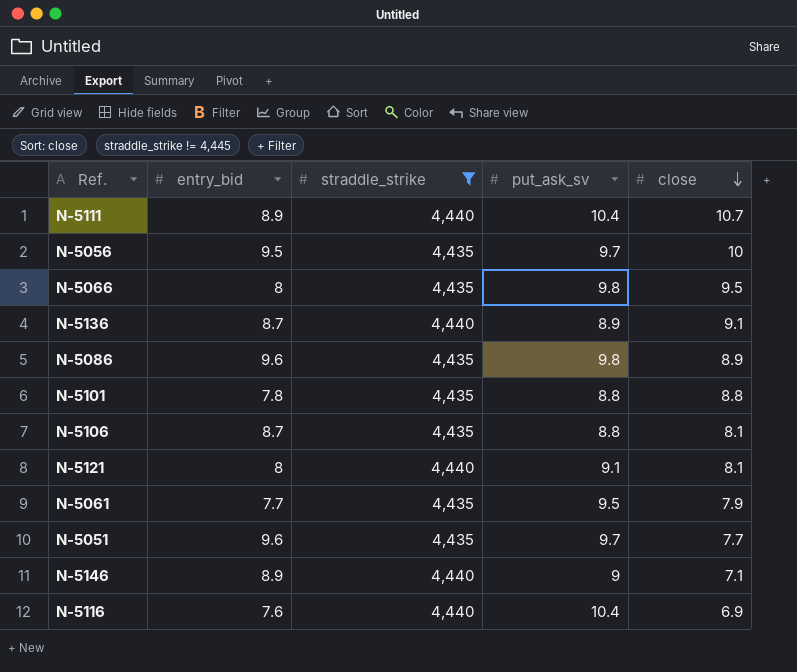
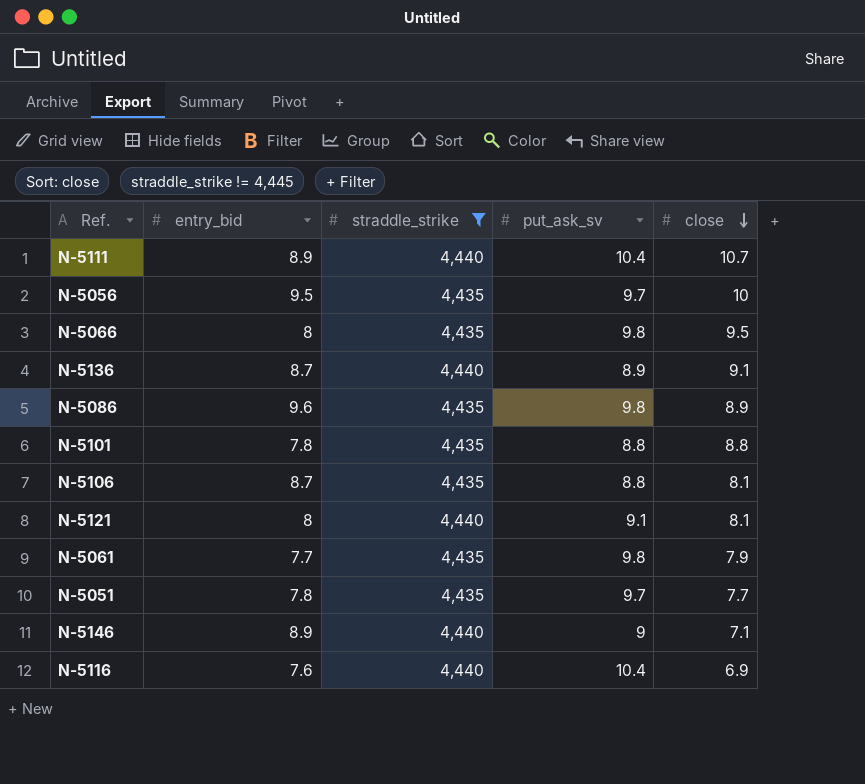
N-5061 | put_ask_sv: 9.5 -> 9.8
N-5051 | entry_bid: 9.6 -> 7.8

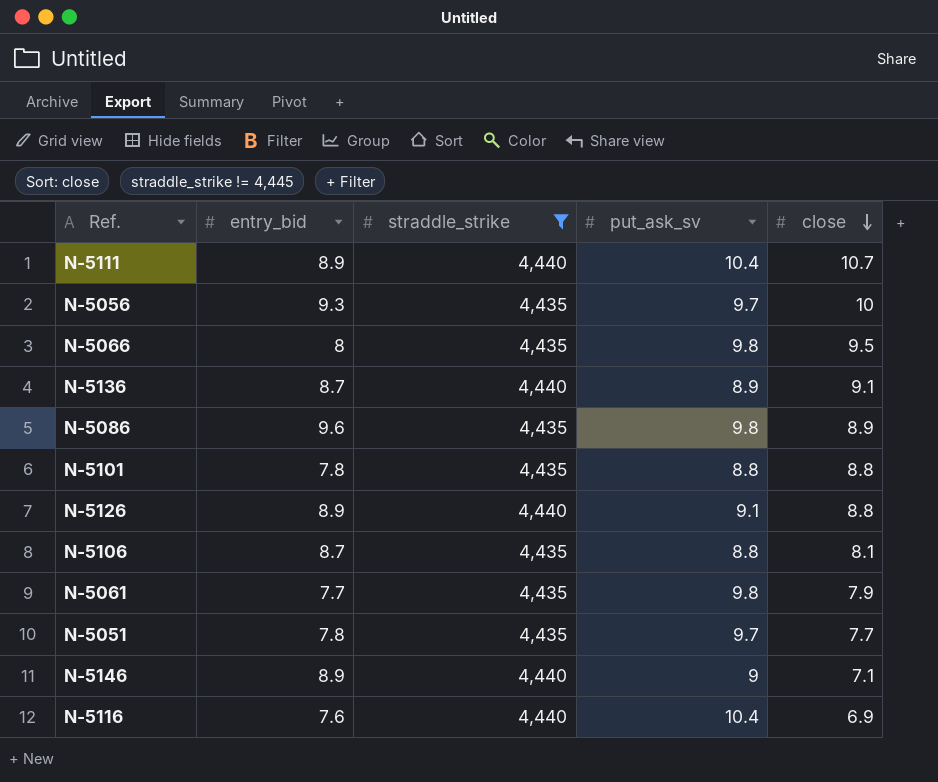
row N-5121: 8 | 4,440 | 9.1 | 8.1 -> none
N-5056 | entry_bid: 9.5 -> 9.3
row N-5126: none -> 8.9 | 4,440 | 9.1 | 8.8

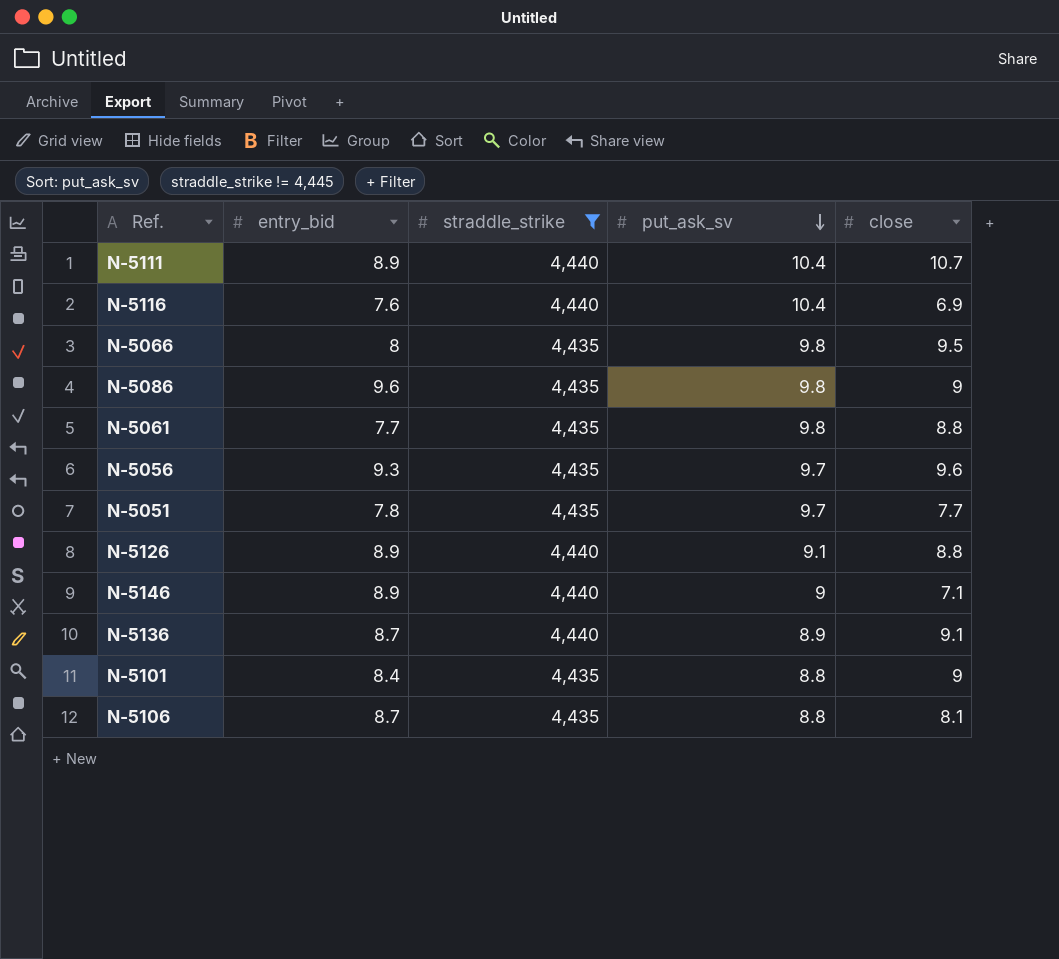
row order: close descending -> put_ask_sv descending
N-5086 | close: 8.9 -> 9
N-5061 | close: 7.9 -> 8.8
N-5056 | close: 10 -> 9.6
N-5101 | entry_bid: 7.8 -> 8.4
N-5101 | close: 8.8 -> 9

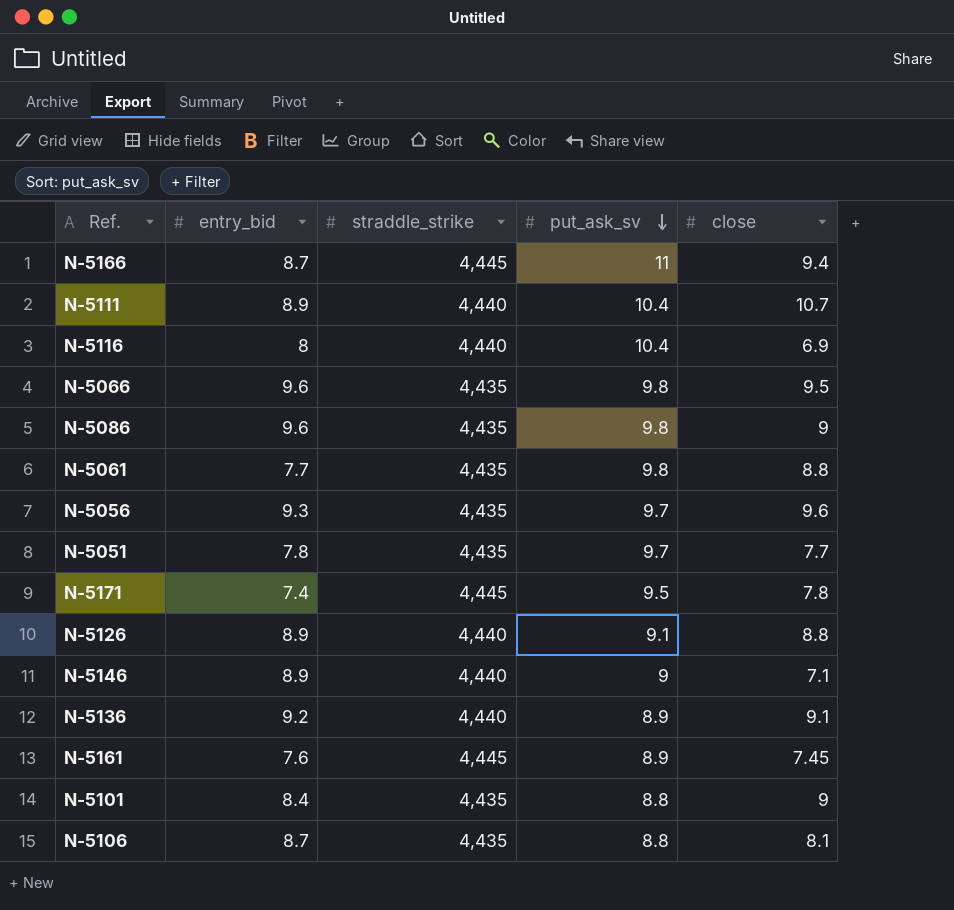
filter: straddle_strike != 4,445 -> none
N-5116 | entry_bid: 7.6 -> 8
N-5066 | entry_bid: 8 -> 9.6
N-5136 | entry_bid: 8.7 -> 9.2

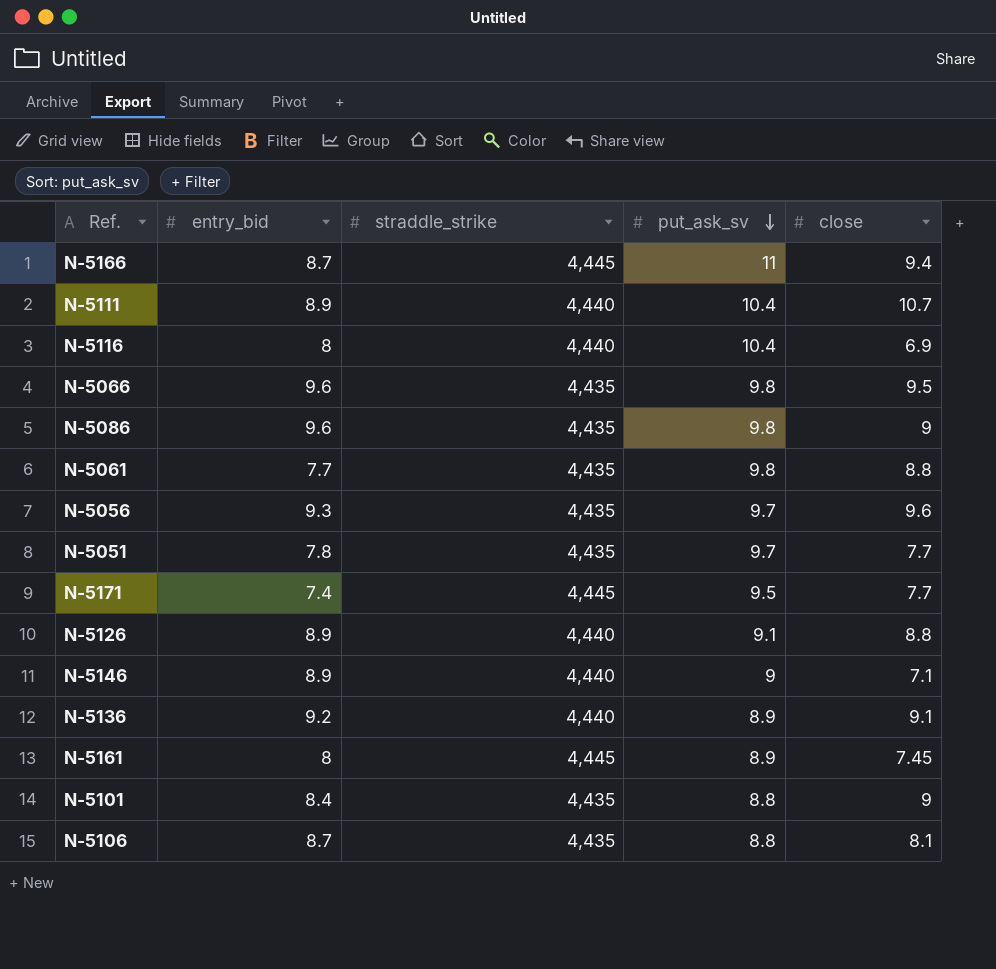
N-5171 | close: 7.8 -> 7.7
N-5161 | entry_bid: 7.6 -> 8

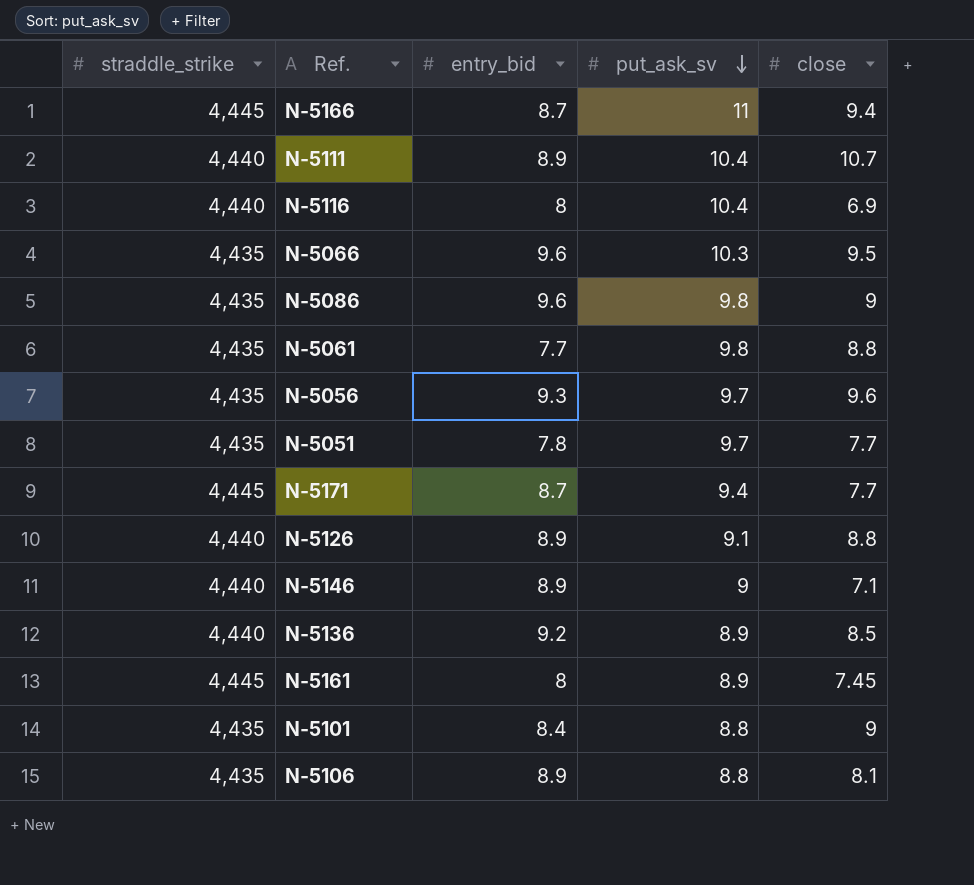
column straddle_strike | position: 3 -> 1
N-5066 | put_ask_sv: 9.8 -> 10.3
N-5171 | entry_bid: 7.4 -> 8.7
N-5171 | put_ask_sv: 9.5 -> 9.4
N-5136 | close: 9.1 -> 8.5
N-5106 | entry_bid: 8.7 -> 8.9

